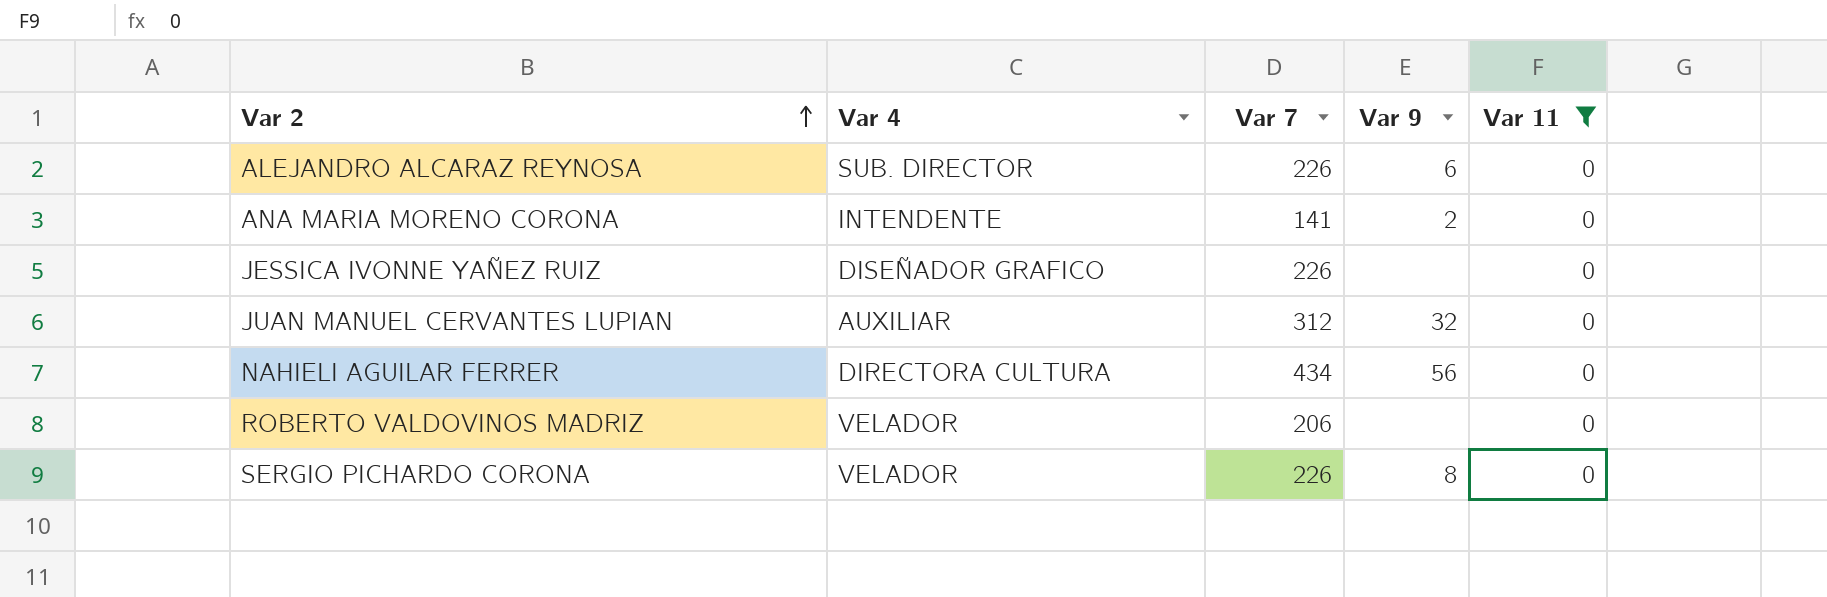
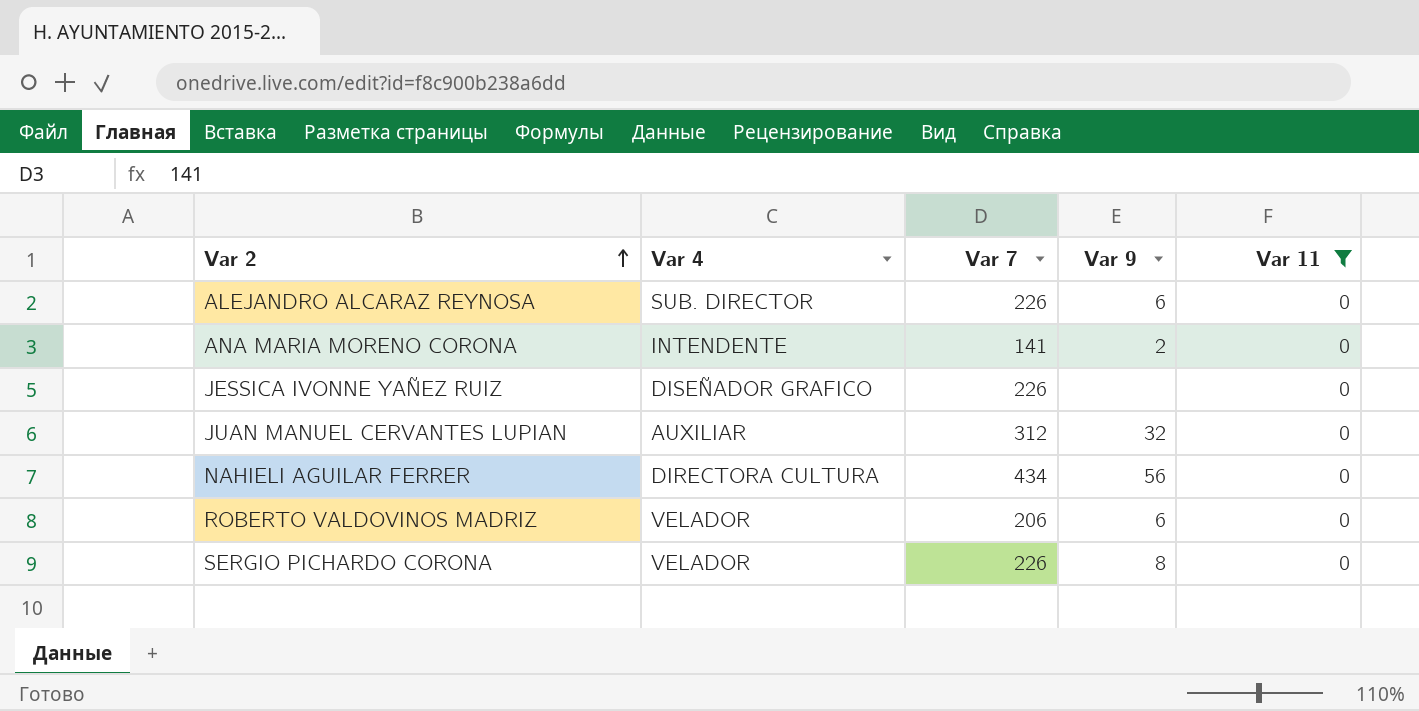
ROBERTO VALDOVINOS MADRIZ | Var 9: none -> 6

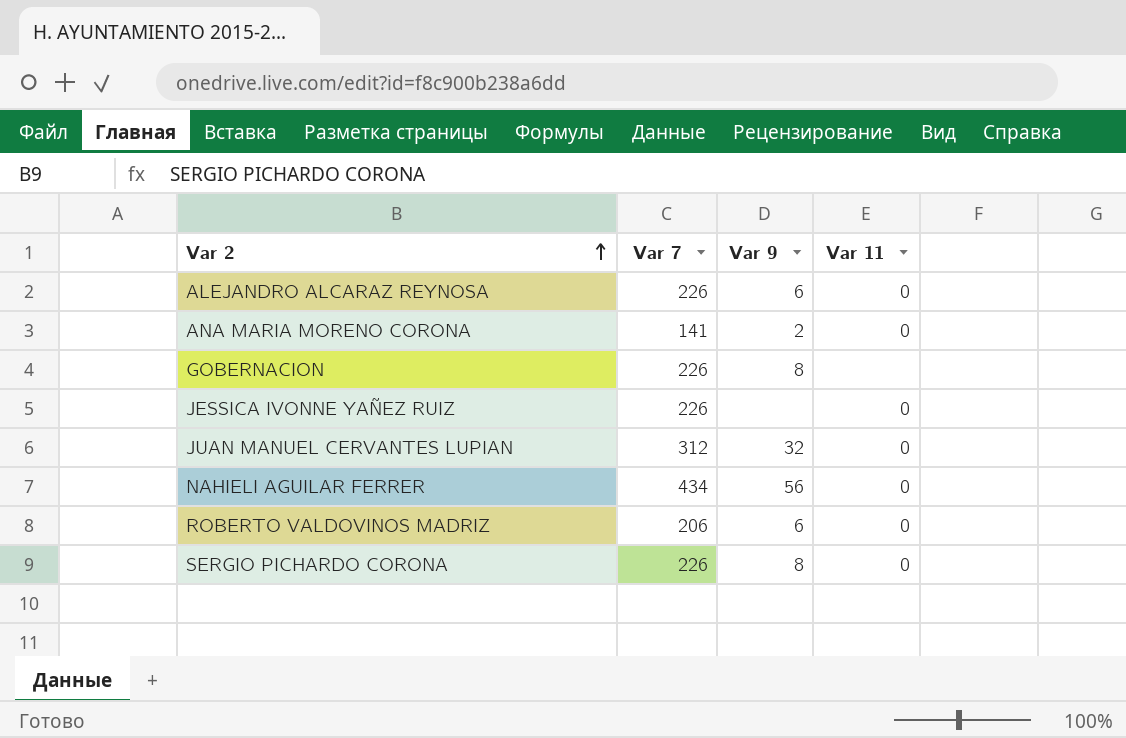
filter: Var 11 = 0 -> none
column Var 4 | position: 2 -> none

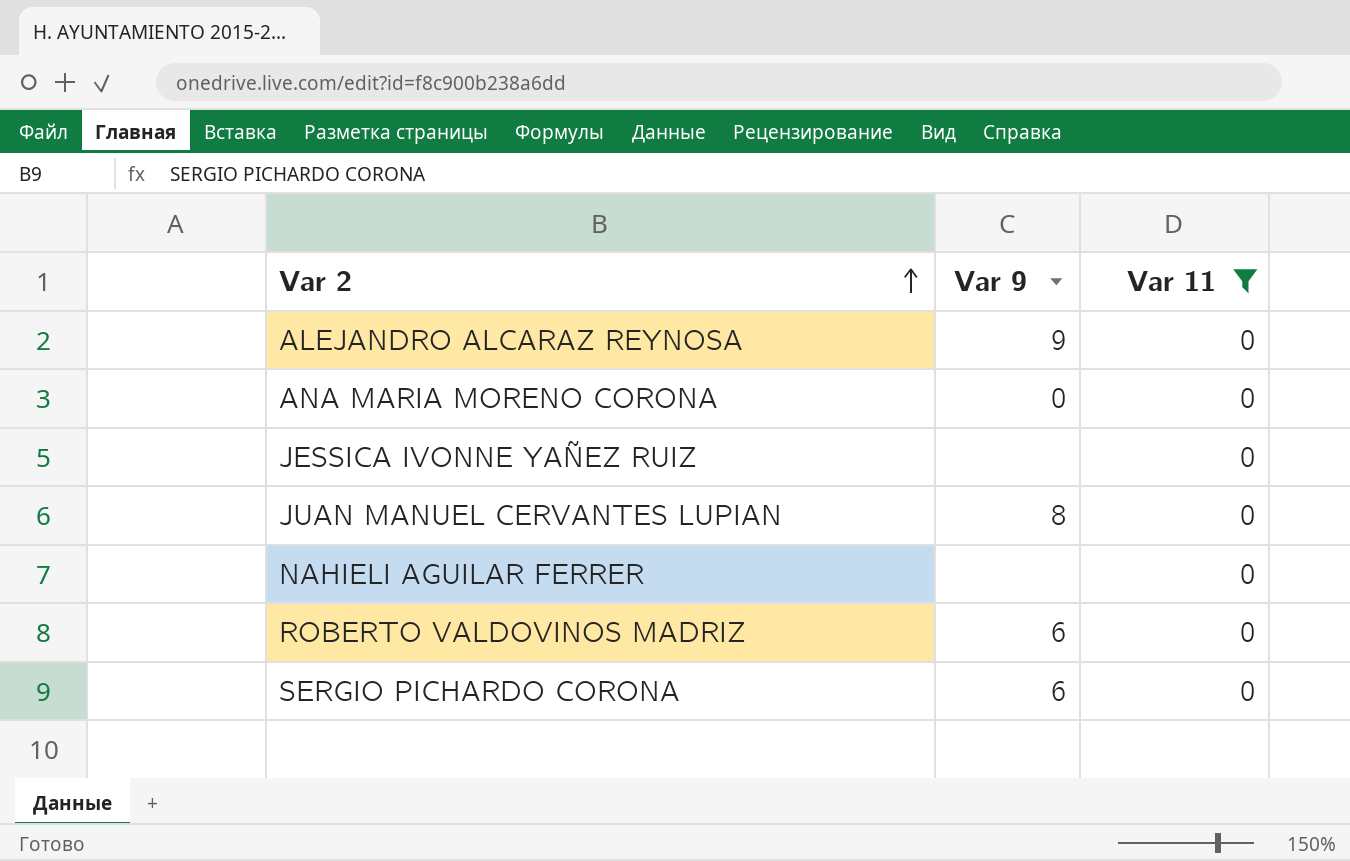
filter: none -> Var 11 = 0
column Var 7 | position: 2 -> none
ALEJANDRO ALCARAZ REYNOSA | Var 9: 6 -> 9
ANA MARIA MORENO CORONA | Var 9: 2 -> 0
JUAN MANUEL CERVANTES LUPIAN | Var 9: 32 -> 8
NAHIELI AGUILAR FERRER | Var 9: 56 -> none
SERGIO PICHARDO CORONA | Var 9: 8 -> 6

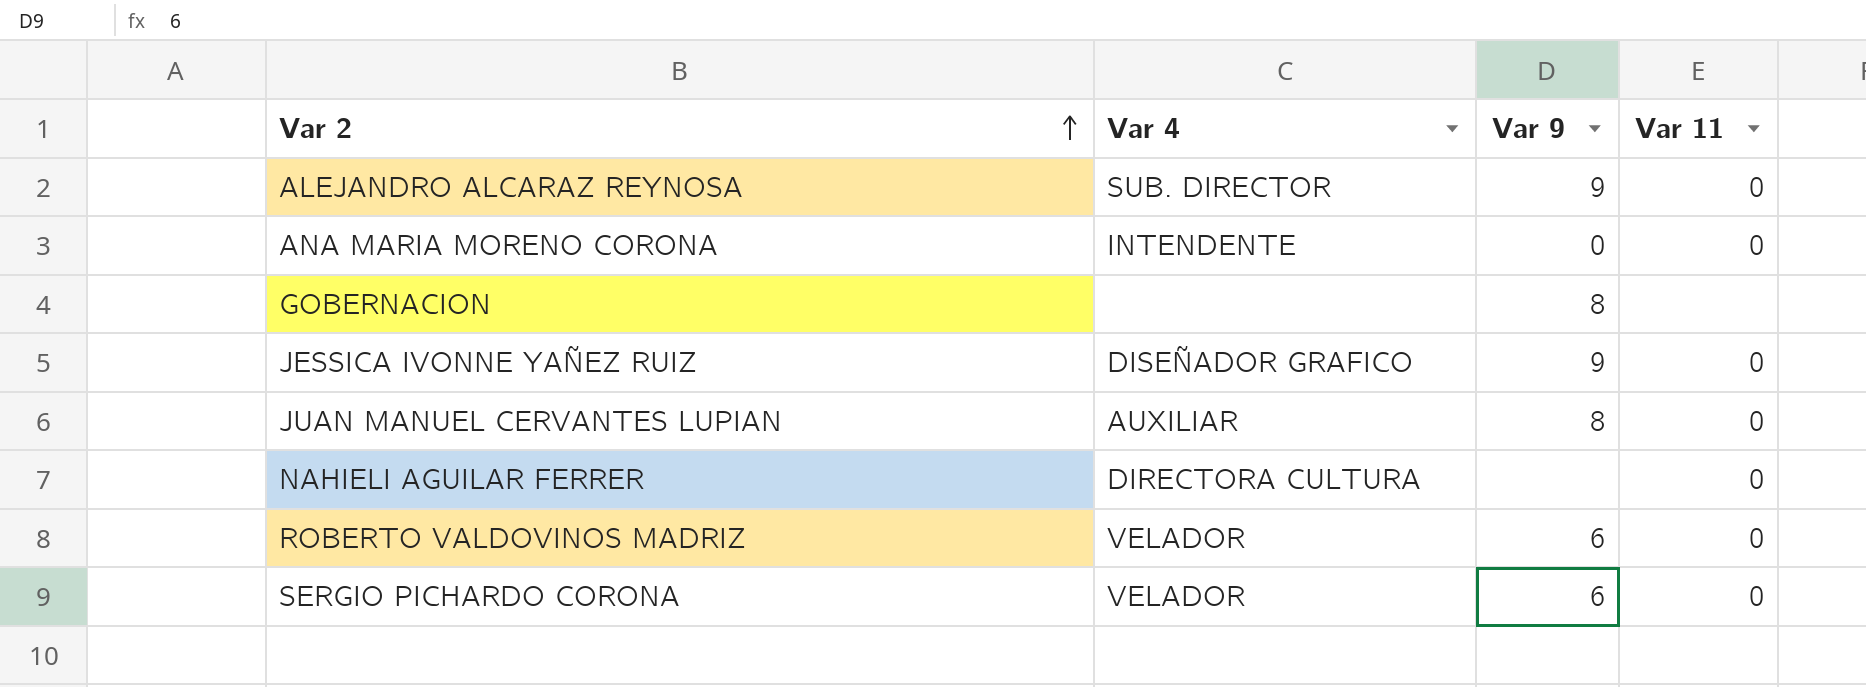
filter: Var 11 = 0 -> none
column Var 4 | position: none -> 2
JESSICA IVONNE YAÑEZ RUIZ | Var 9: none -> 9

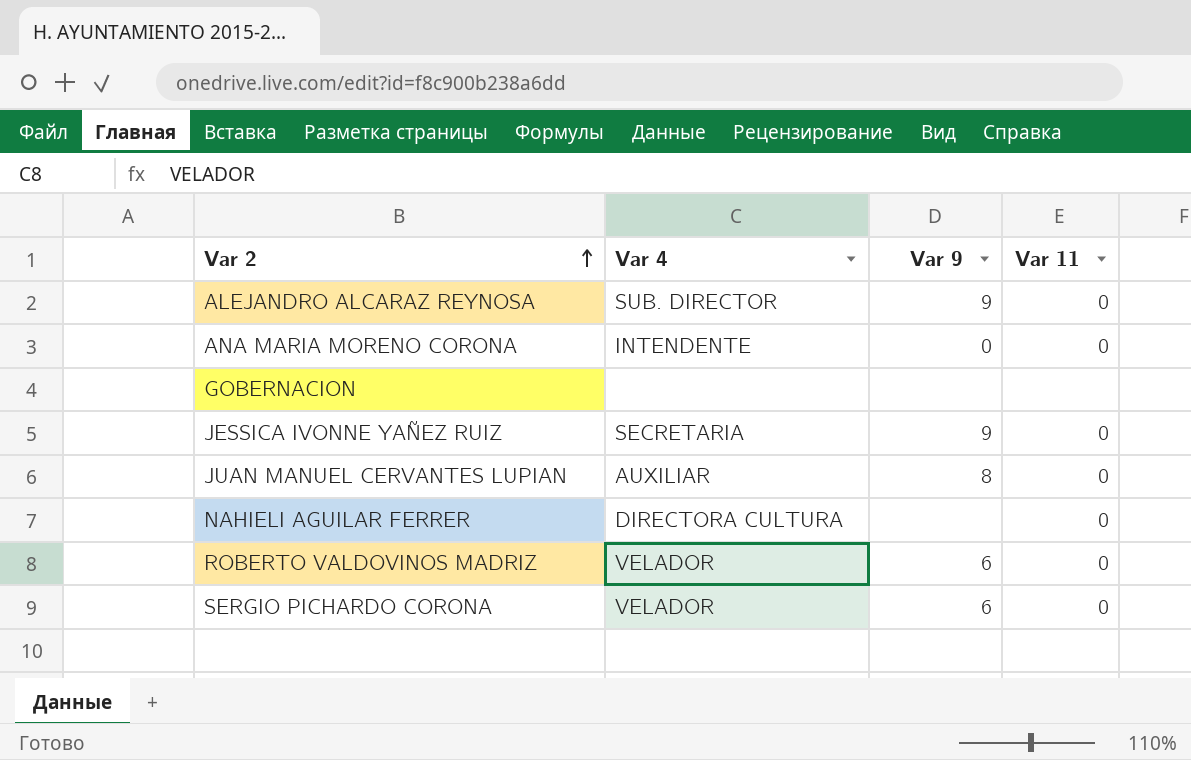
GOBERNACION | Var 9: 8 -> none
JESSICA IVONNE YAÑEZ RUIZ | Var 4: DISEÑADOR GRAFICO -> SECRETARIA

